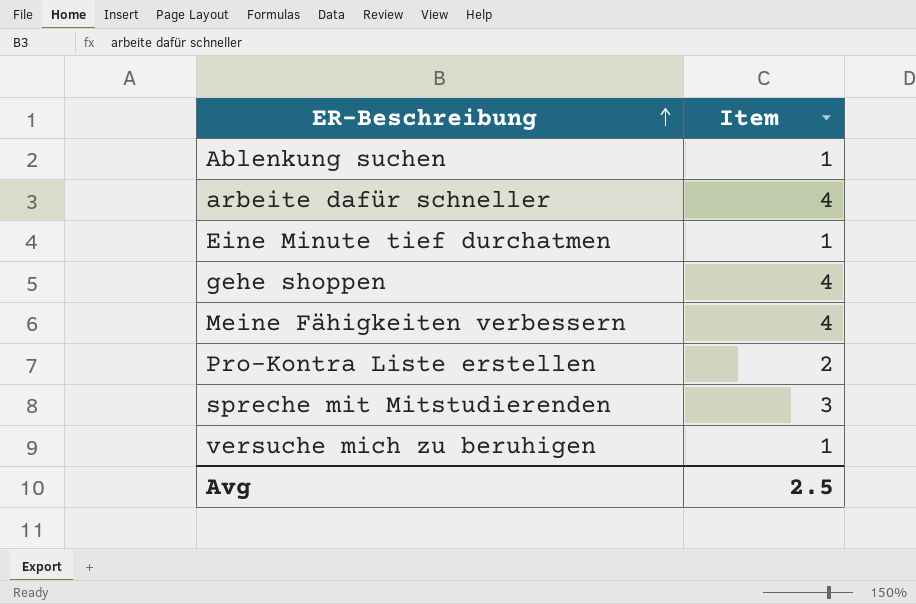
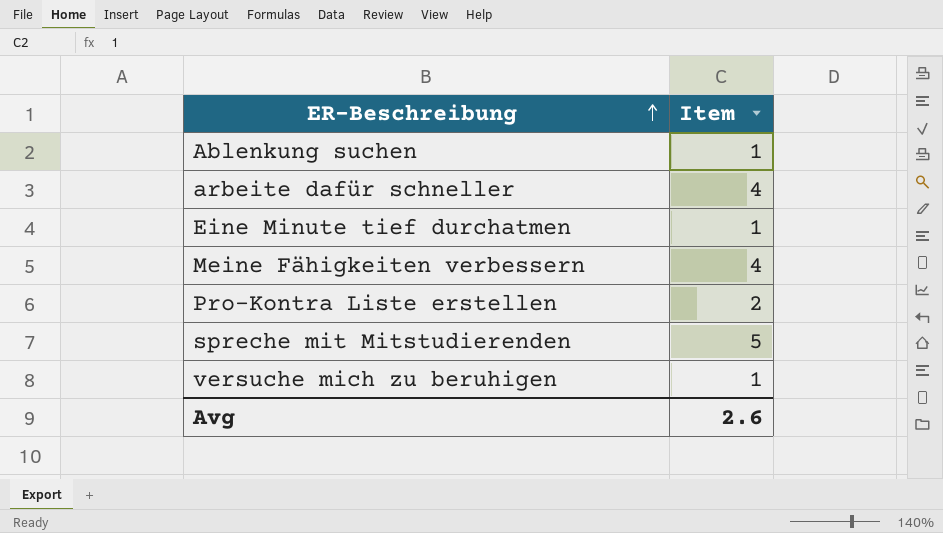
row gehe shoppen: 4 -> none
spreche mit Mitstudierenden | Item: 3 -> 5
Avg | Item: 2.5 -> 2.6

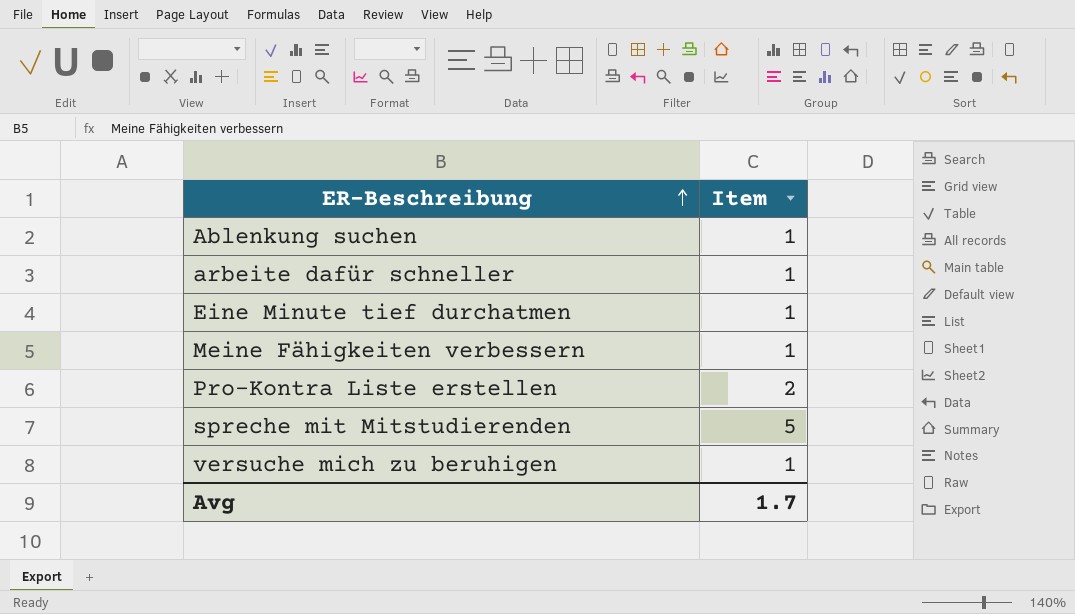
arbeite dafür schneller | Item: 4 -> 1
Meine Fähigkeiten verbessern | Item: 4 -> 1
Avg | Item: 2.6 -> 1.7

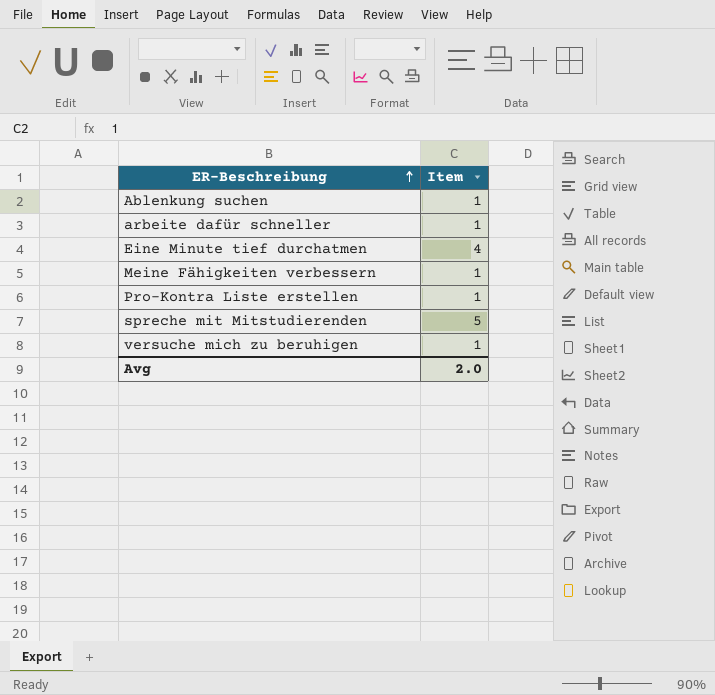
Eine Minute tief durchatmen | Item: 1 -> 4
Pro-Kontra Liste erstellen | Item: 2 -> 1
Avg | Item: 1.7 -> 2.0

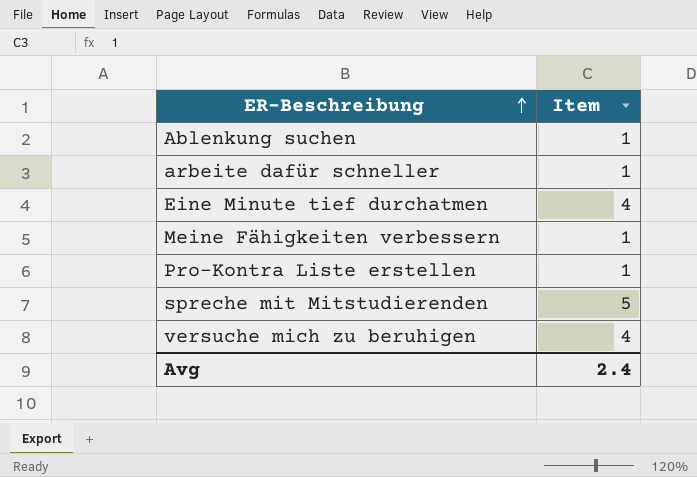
versuche mich zu beruhigen | Item: 1 -> 4
Avg | Item: 2.0 -> 2.4

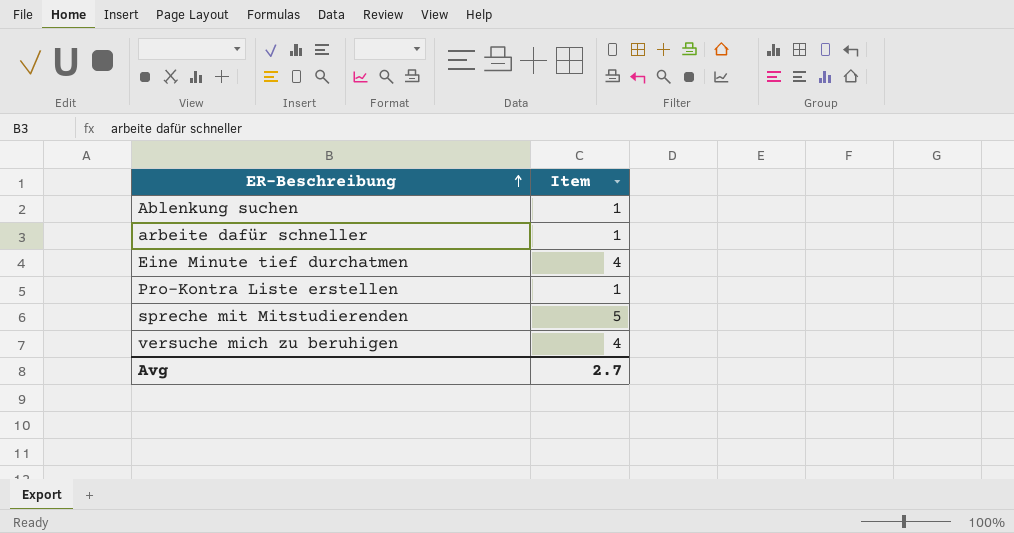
row Meine Fähigkeiten verbessern: 1 -> none
Avg | Item: 2.4 -> 2.7

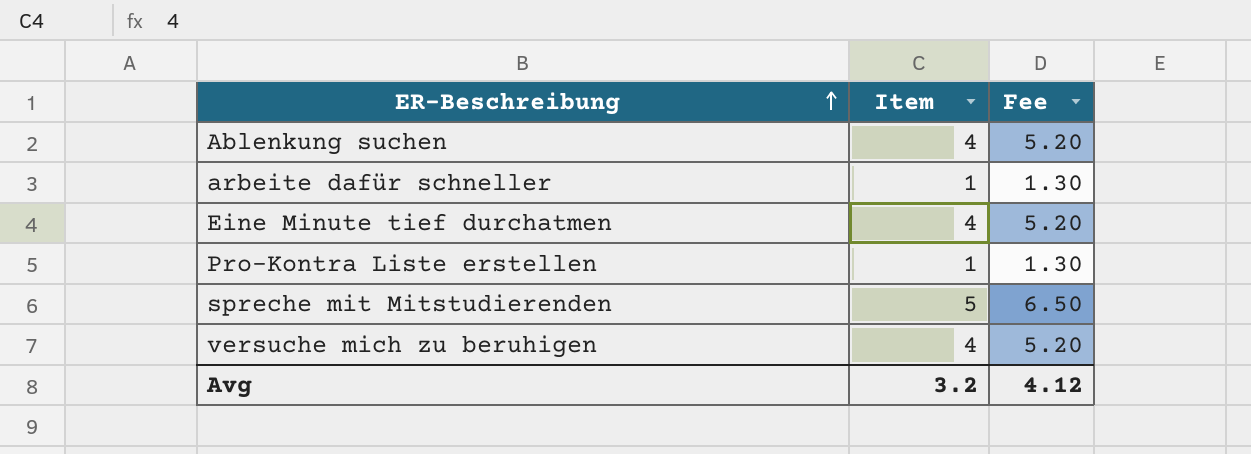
column Fee | formula: none -> [Item] * 1.3
Ablenkung suchen | Item: 1 -> 4
Avg | Item: 2.7 -> 3.2

